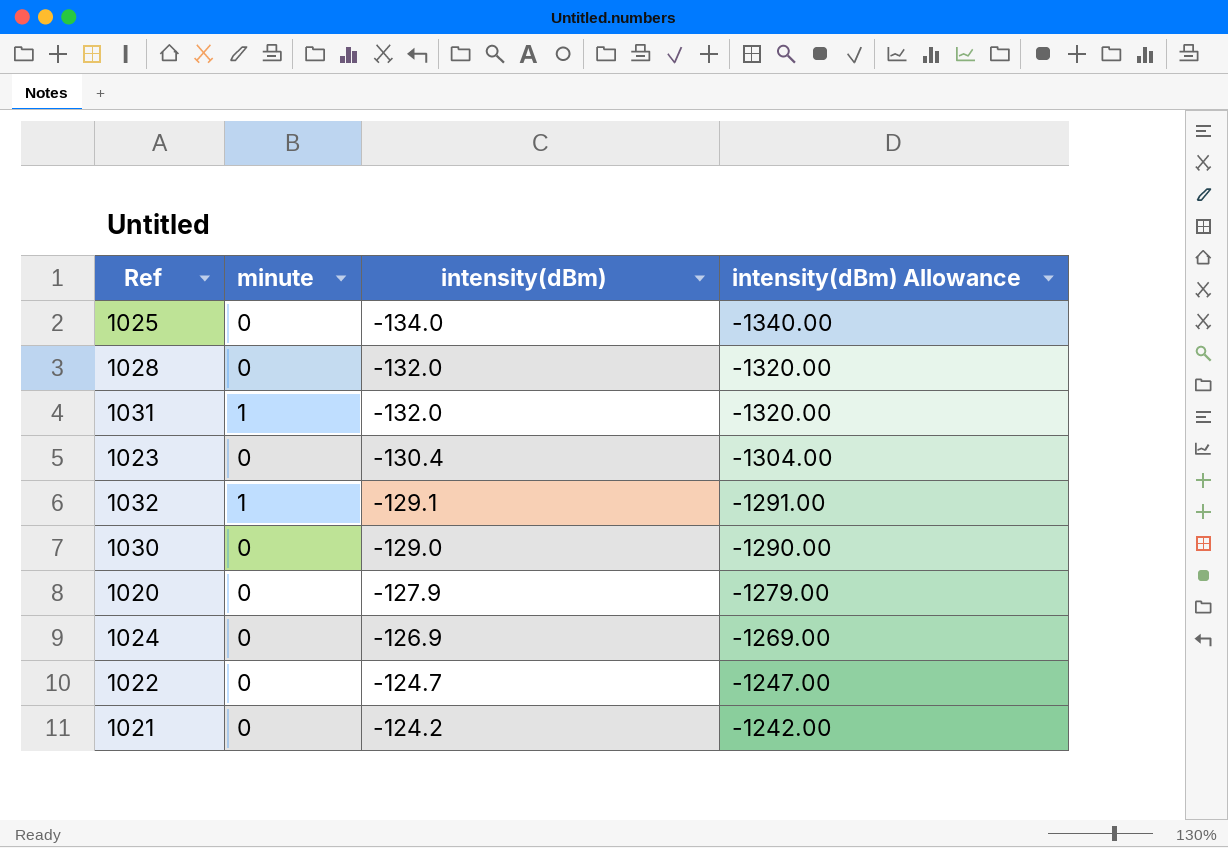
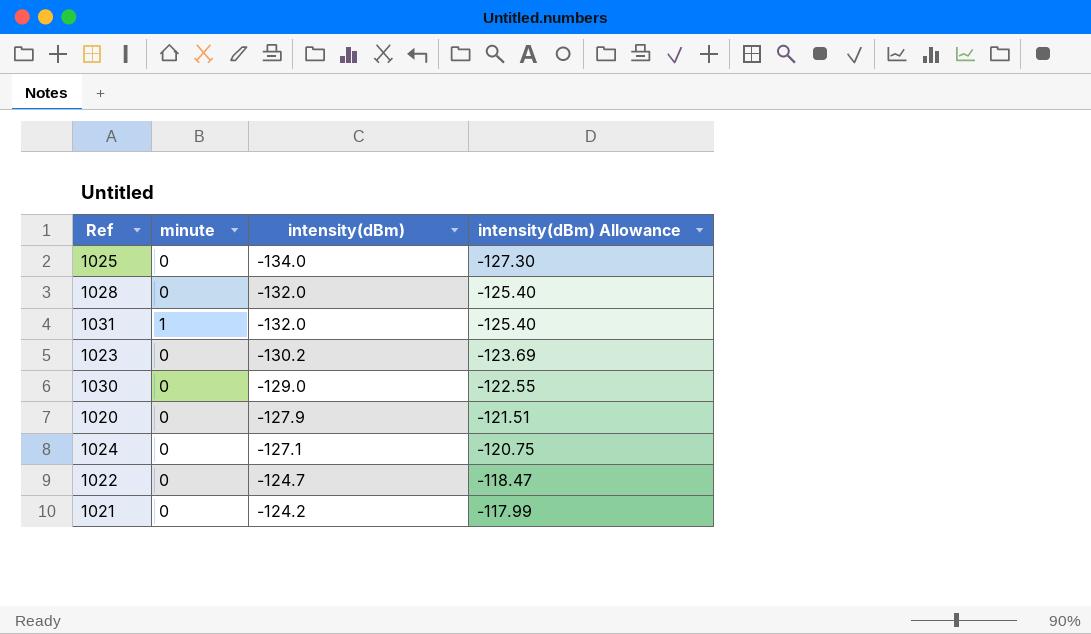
column intensity(dBm) Allowance | formula: [intensity(dBm)] * 10 -> [intensity(dBm)] * 0.95
row 1032: 1 | -129.1 | -1291.00 -> none
1023 | intensity(dBm): -130.4 -> -130.2
1024 | intensity(dBm): -126.9 -> -127.1

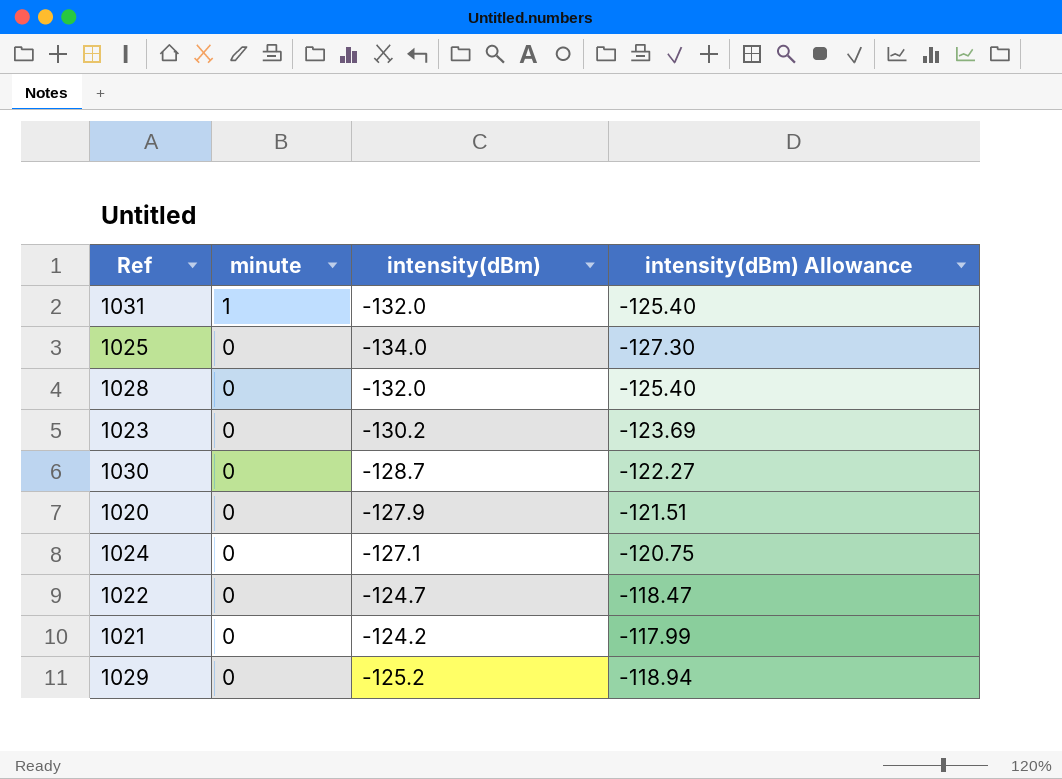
row order: intensity(dBm) ascending -> minute descending
1030 | intensity(dBm): -129.0 -> -128.7
1030 | intensity(dBm) Allowance: -122.55 -> -122.27
row 1029: none -> 0 | -125.2 | -118.94

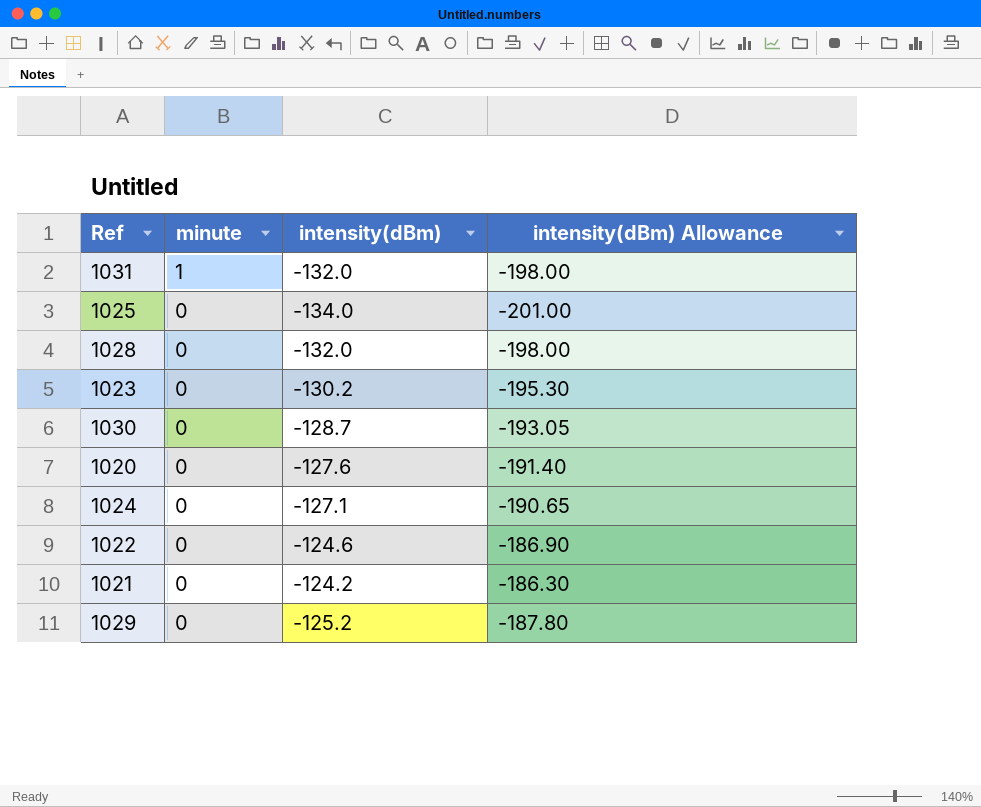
column intensity(dBm) Allowance | formula: [intensity(dBm)] * 0.95 -> [intensity(dBm)] * 1.5
1020 | intensity(dBm): -127.9 -> -127.6
1022 | intensity(dBm): -124.7 -> -124.6

